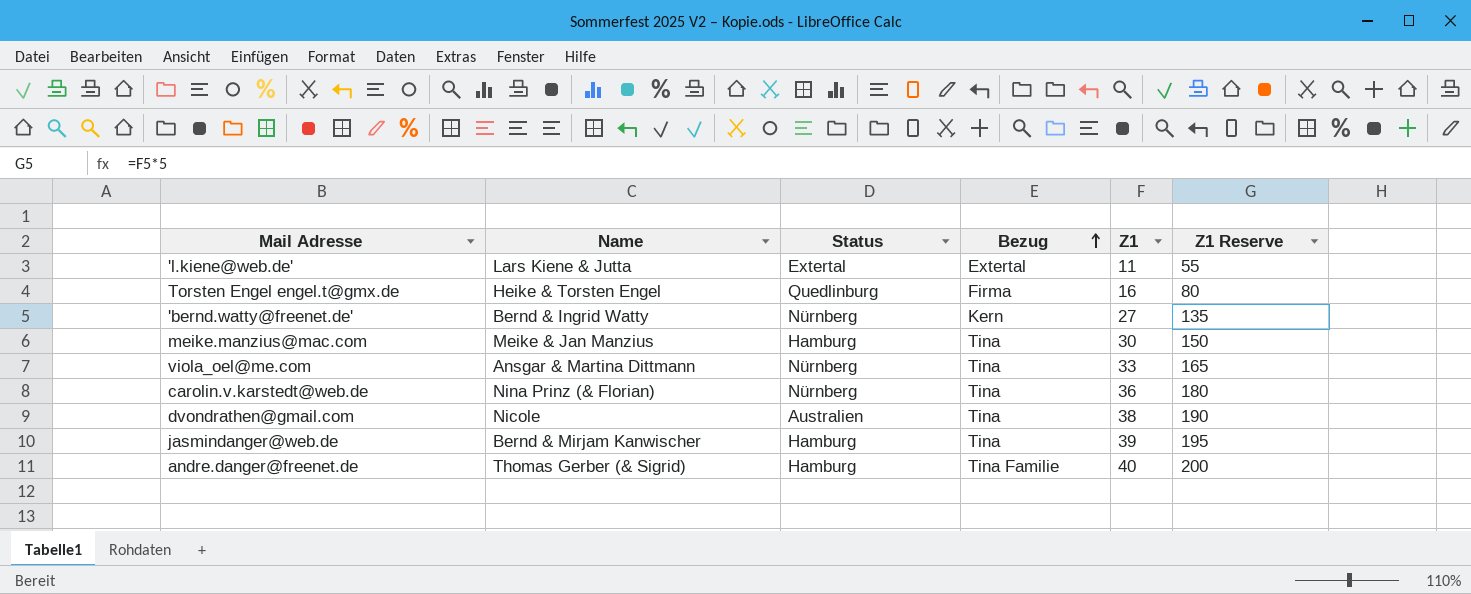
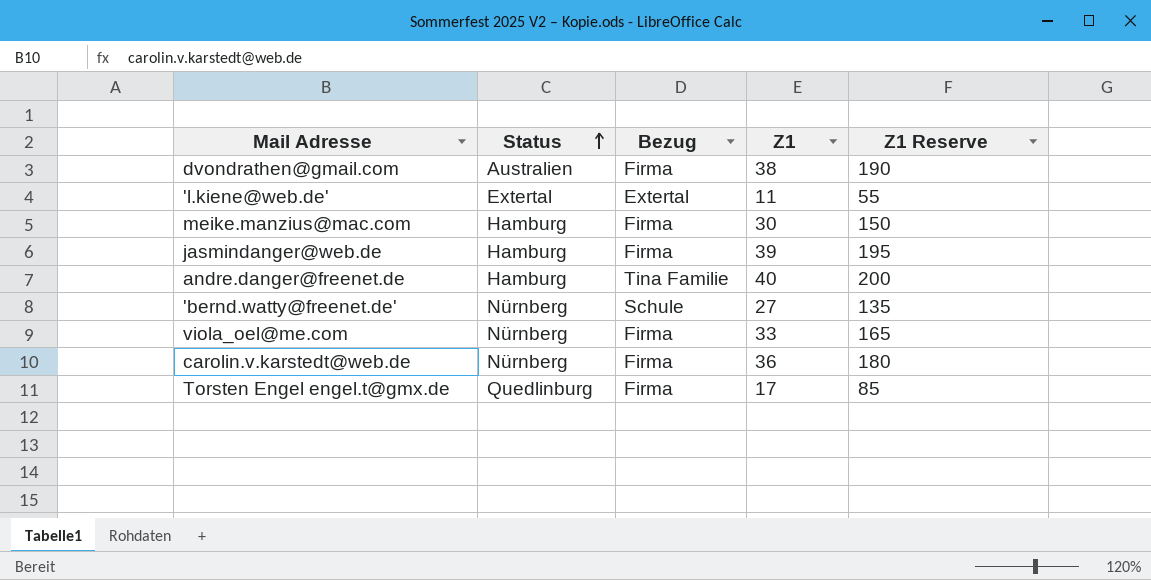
row order: Bezug ascending -> Status ascending
column Name | position: 2 -> none
dvondrathen@gmail.com | Bezug: Tina -> Firma
meike.manzius@mac.com | Bezug: Tina -> Firma
jasmindanger@web.de | Bezug: Tina -> Firma
'bernd.watty@freenet.de' | Bezug: Kern -> Schule
viola_oel@me.com | Bezug: Tina -> Firma
carolin.v.karstedt@web.de | Bezug: Tina -> Firma
Torsten Engel engel.t@gmx.de | Z1: 16 -> 17
Torsten Engel engel.t@gmx.de | Z1 Reserve: 80 -> 85

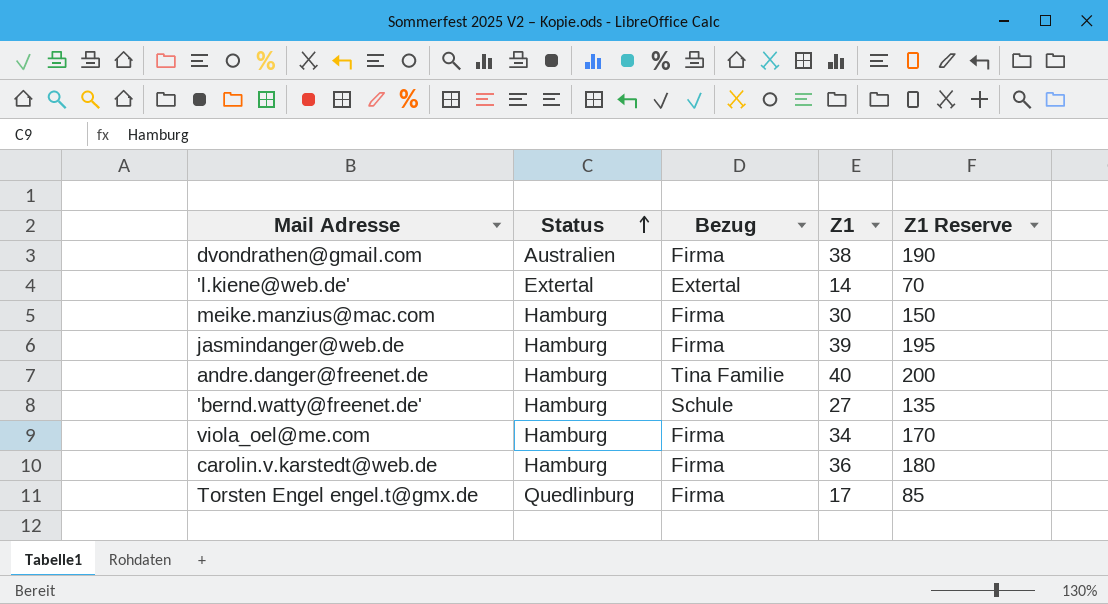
'l.kiene@web.de' | Z1: 11 -> 14
'l.kiene@web.de' | Z1 Reserve: 55 -> 70
'bernd.watty@freenet.de' | Status: Nürnberg -> Hamburg
viola_oel@me.com | Status: Nürnberg -> Hamburg
viola_oel@me.com | Z1: 33 -> 34
viola_oel@me.com | Z1 Reserve: 165 -> 170
carolin.v.karstedt@web.de | Status: Nürnberg -> Hamburg

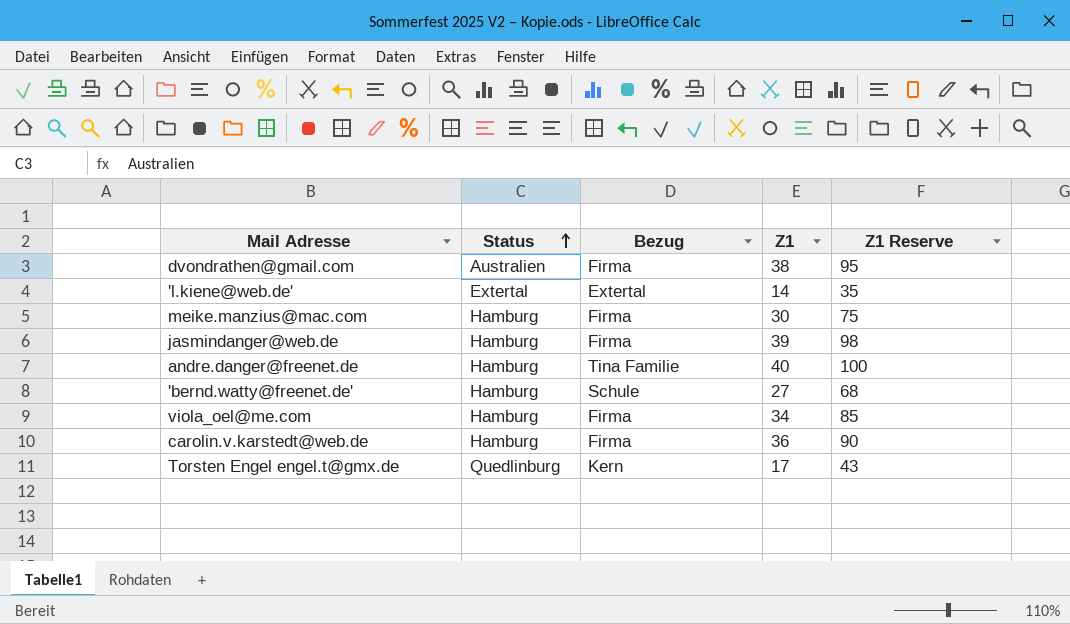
column Z1 Reserve | formula: [Z1] * 5 -> [Z1] * 2.5
Torsten Engel engel.t@gmx.de | Bezug: Firma -> Kern

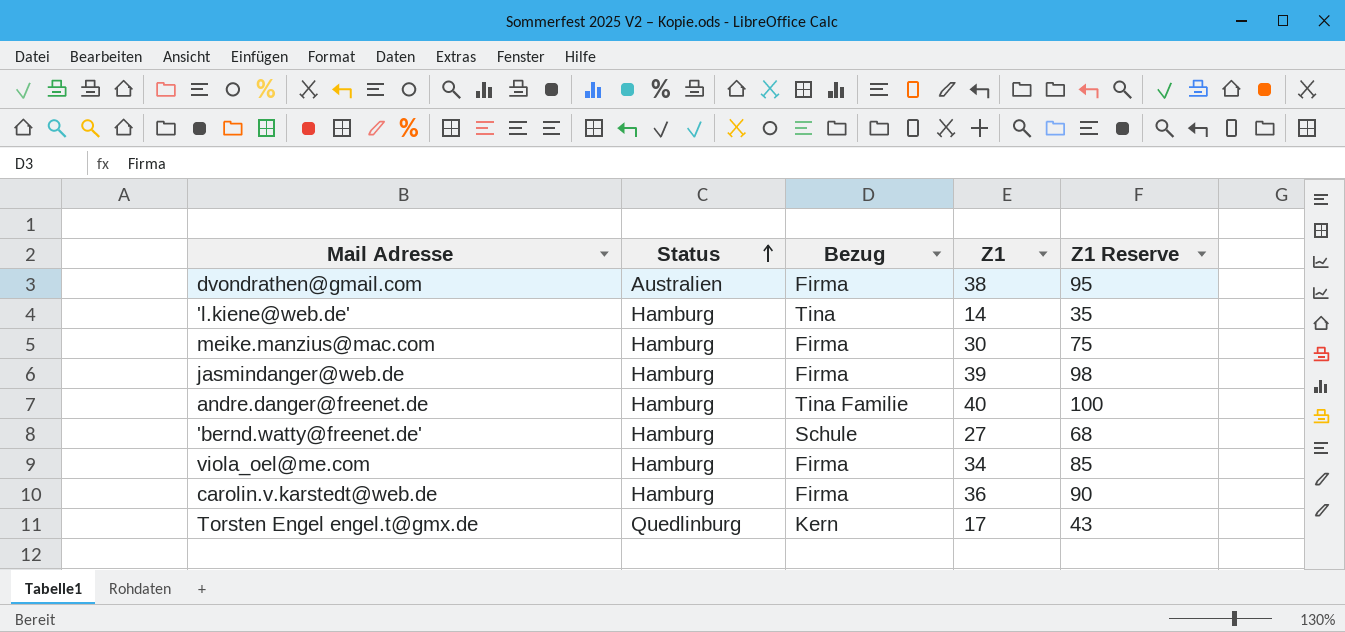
'l.kiene@web.de' | Status: Extertal -> Hamburg
'l.kiene@web.de' | Bezug: Extertal -> Tina

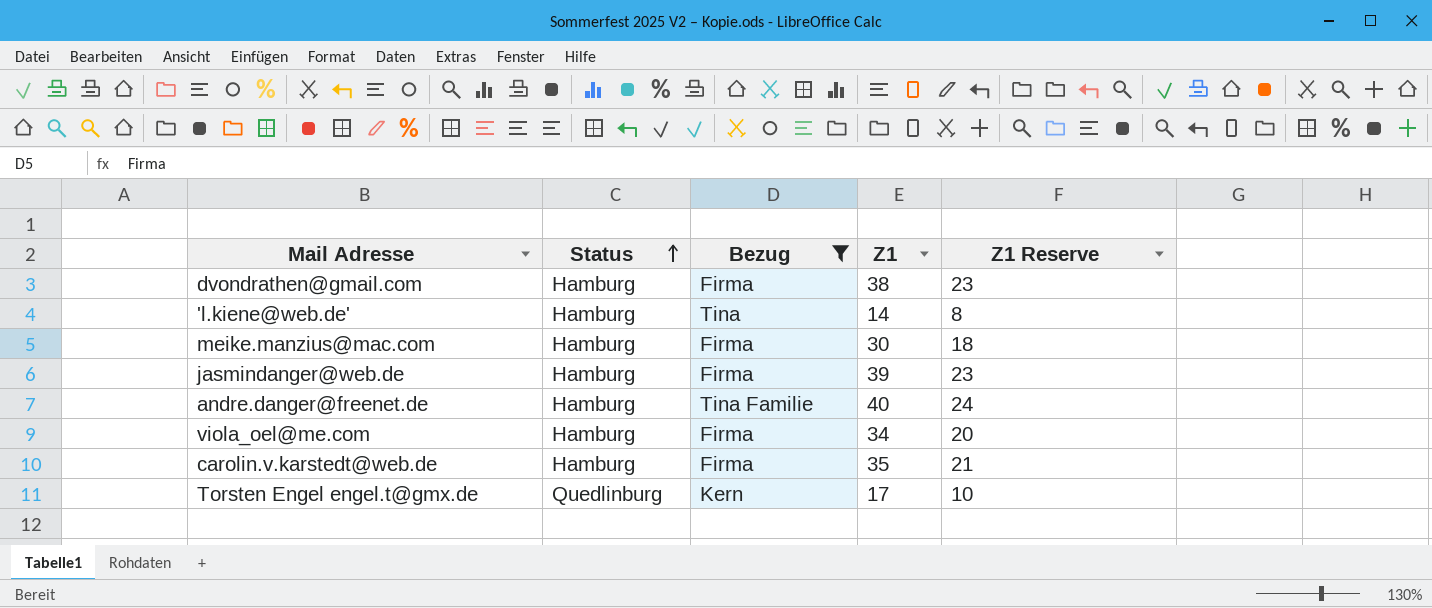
filter: none -> Bezug != Schule
column Z1 Reserve | formula: [Z1] * 2.5 -> [Z1] * 0.6
dvondrathen@gmail.com | Status: Australien -> Hamburg
carolin.v.karstedt@web.de | Z1: 36 -> 35

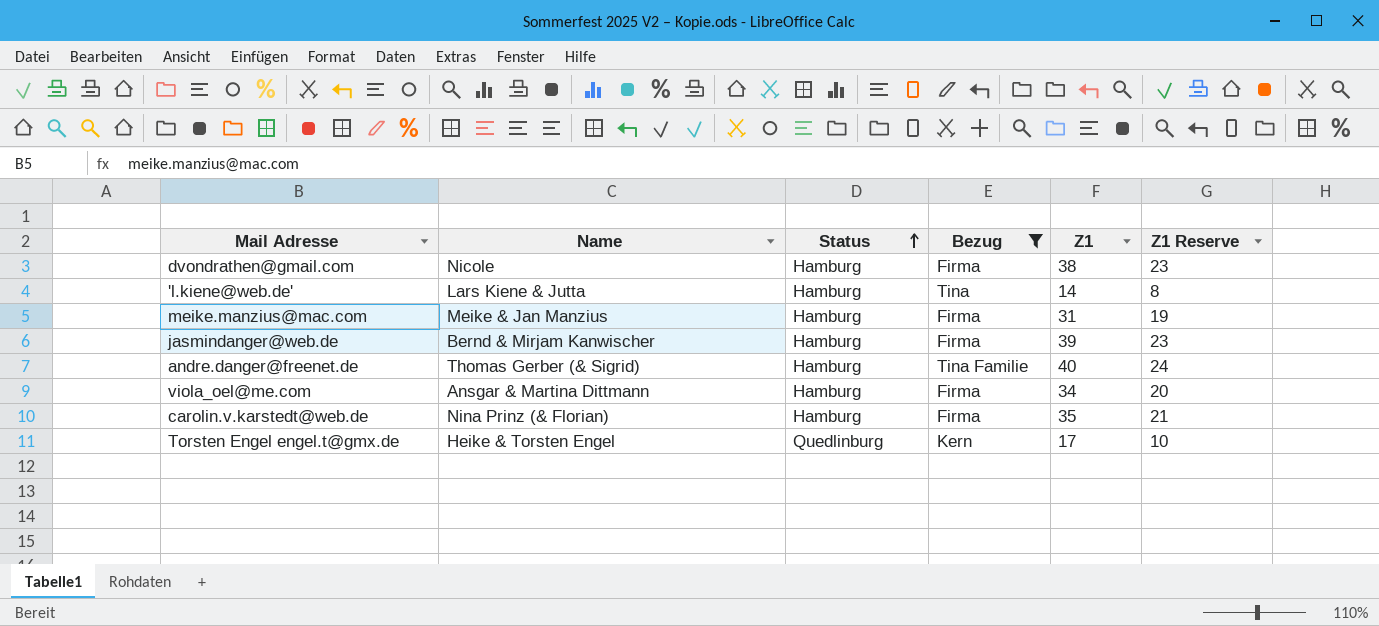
column Name | position: none -> 2
meike.manzius@mac.com | Z1: 30 -> 31
meike.manzius@mac.com | Z1 Reserve: 18 -> 19

